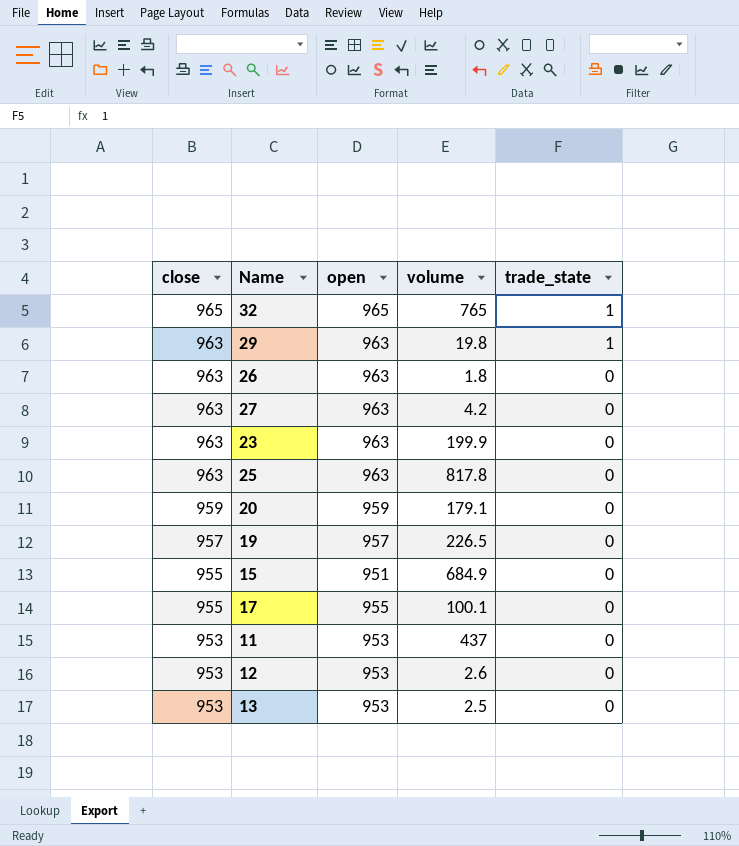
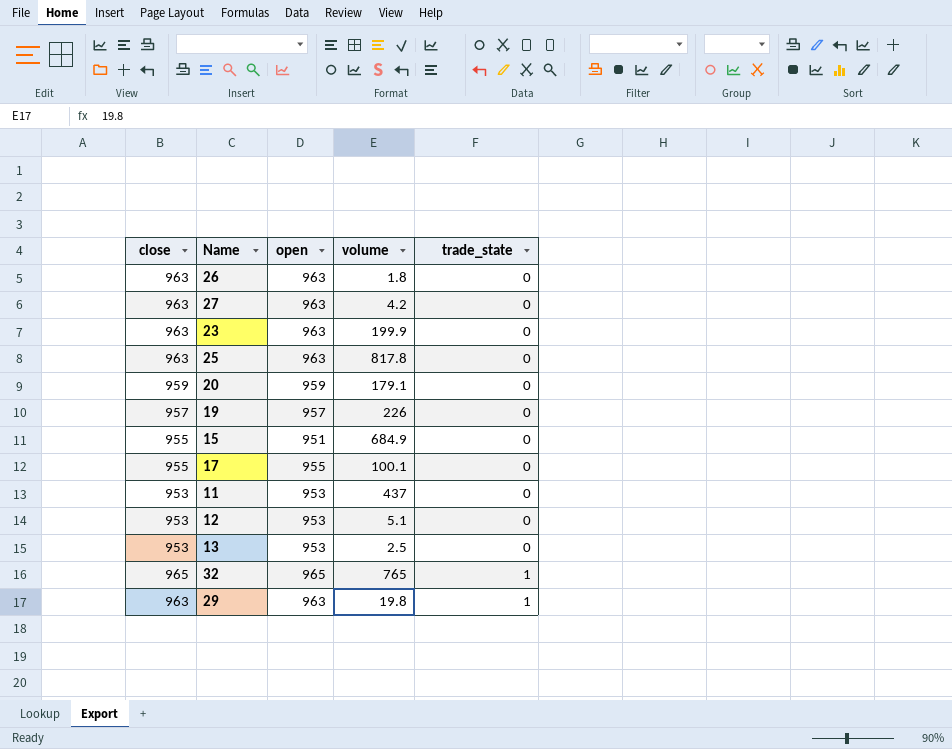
row order: close descending -> trade_state ascending
19 | volume: 226.5 -> 226
12 | volume: 2.6 -> 5.1

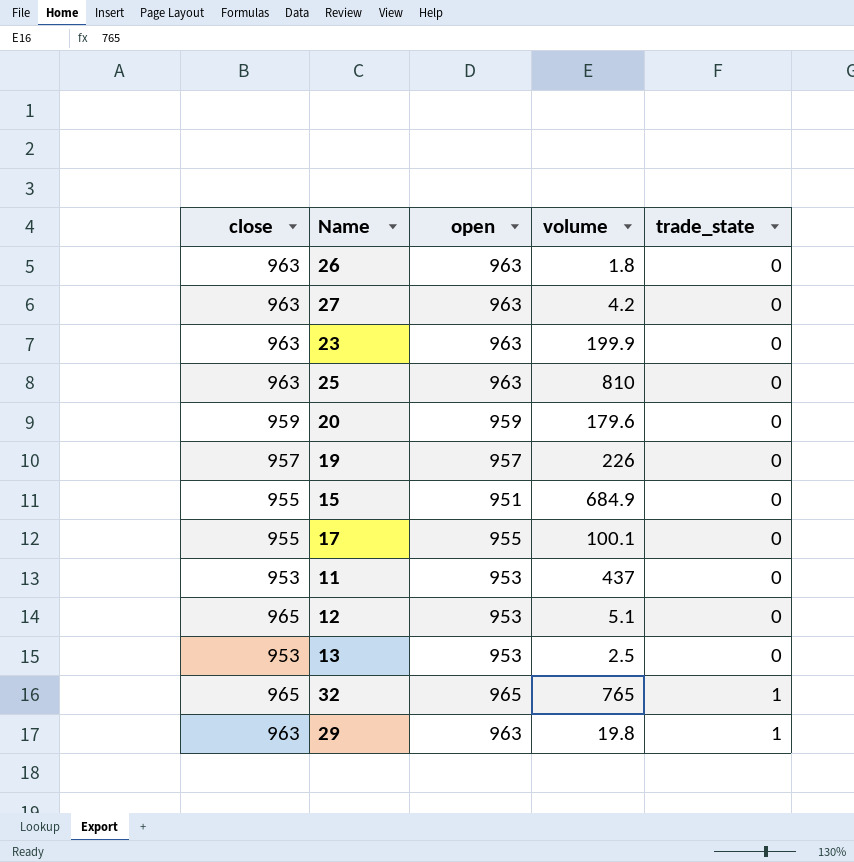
25 | volume: 817.8 -> 810
20 | volume: 179.1 -> 179.6
12 | close: 953 -> 965

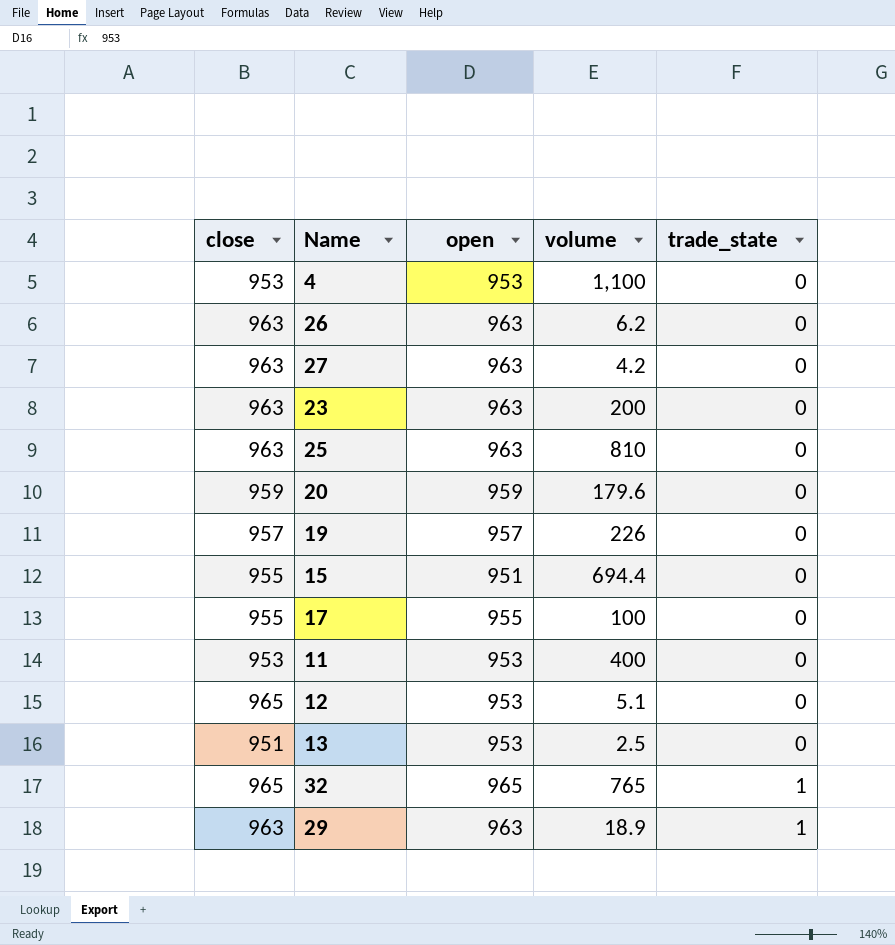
row 4: none -> 953 | 953 | 1,100 | 0
26 | volume: 1.8 -> 6.2
23 | volume: 199.9 -> 200
15 | volume: 684.9 -> 694.4
17 | volume: 100.1 -> 100
11 | volume: 437 -> 400
13 | close: 953 -> 951
29 | volume: 19.8 -> 18.9

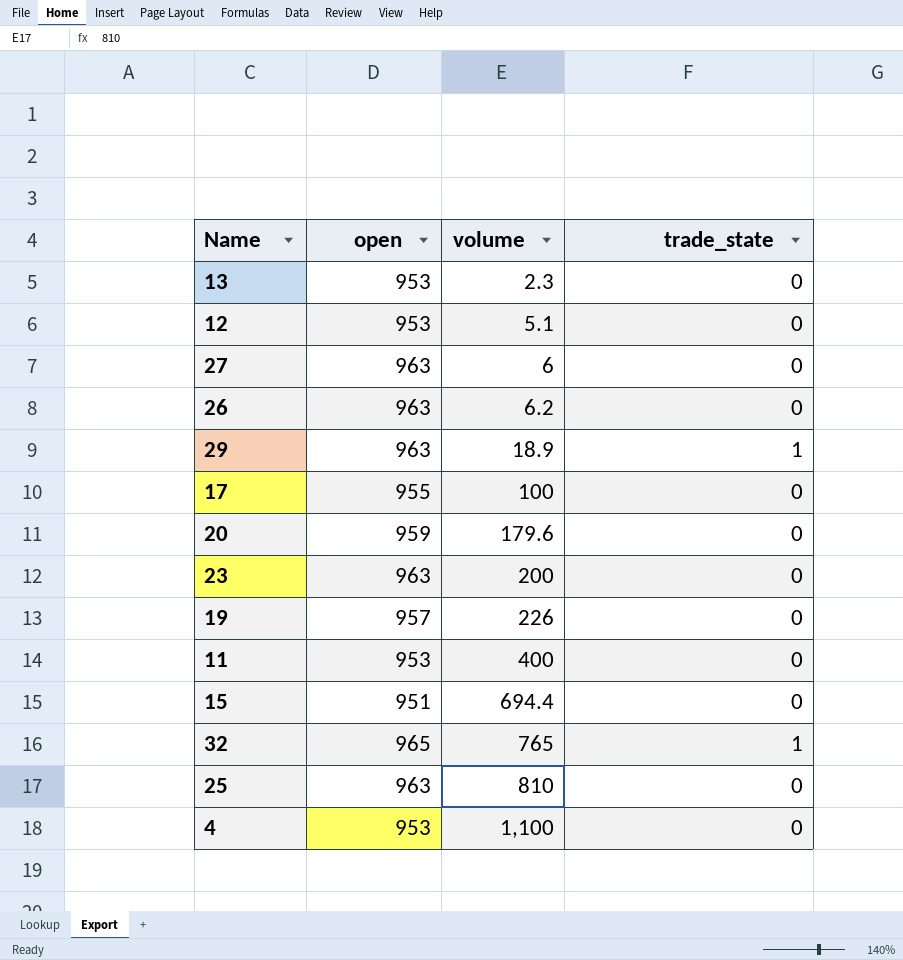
row order: trade_state ascending -> volume ascending
column close | position: 1 -> none
13 | volume: 2.5 -> 2.3
27 | volume: 4.2 -> 6

